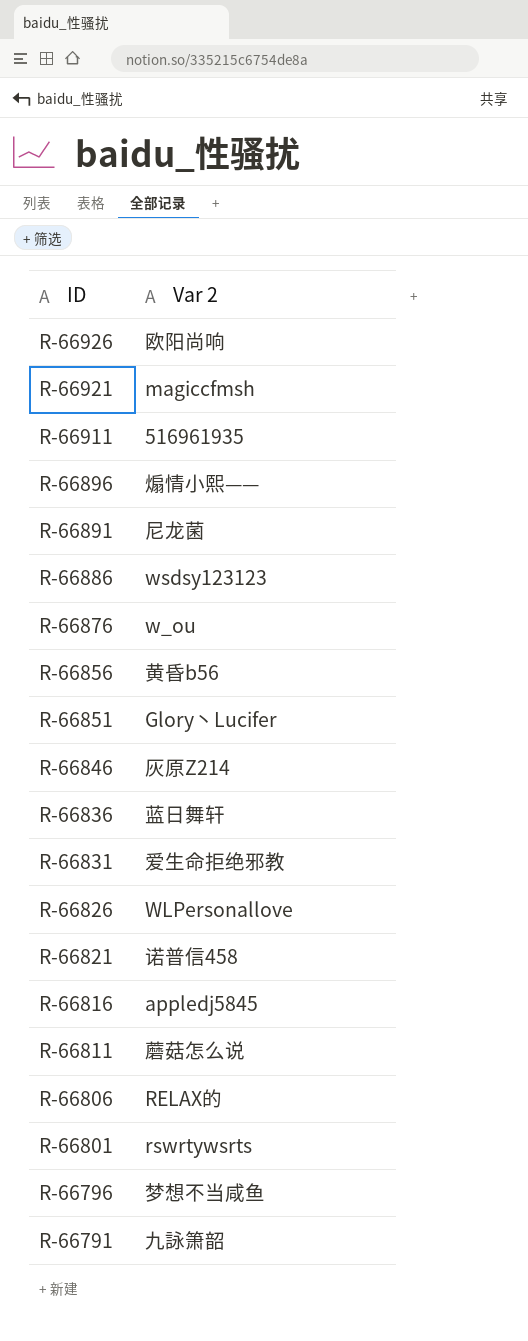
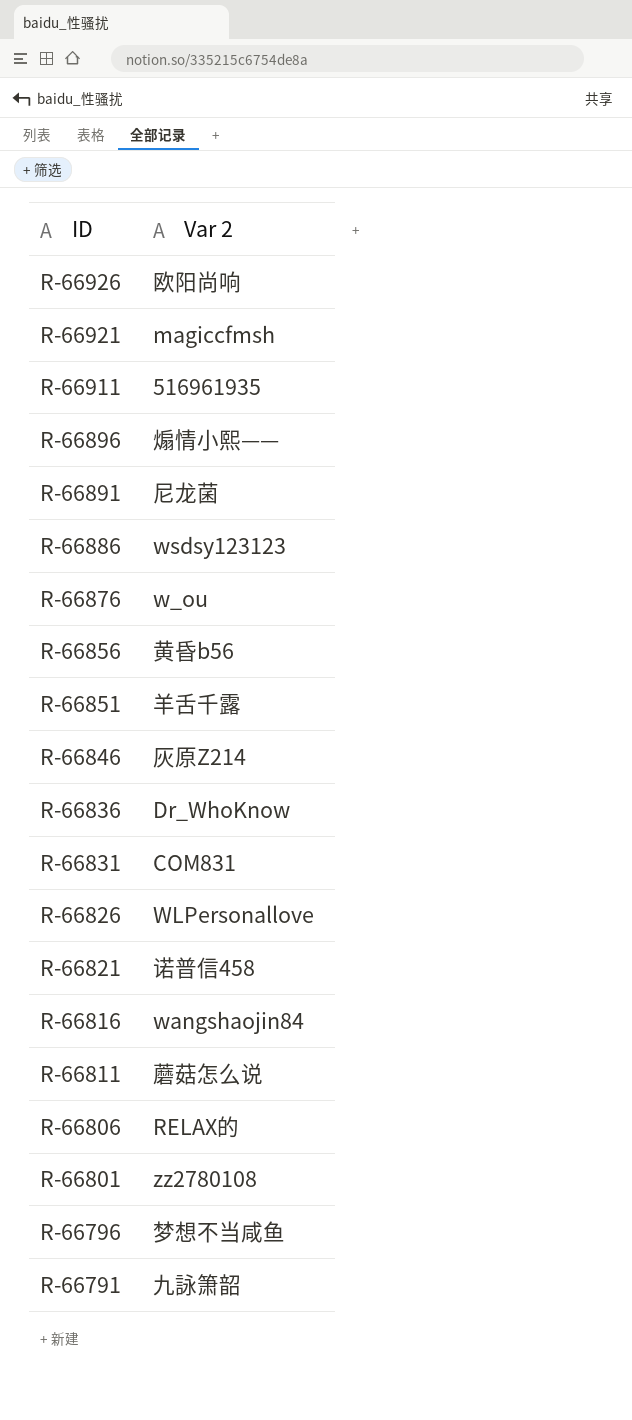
R-66851 | Var 2: Glory丶Lucifer -> 羊舌千露
R-66836 | Var 2: 蓝日舞轩 -> Dr_WhoKnow
R-66831 | Var 2: 爱生命拒绝邪教 -> COM831
R-66816 | Var 2: appledj5845 -> wangshaojin84
R-66801 | Var 2: rswrtywsrts -> zz2780108

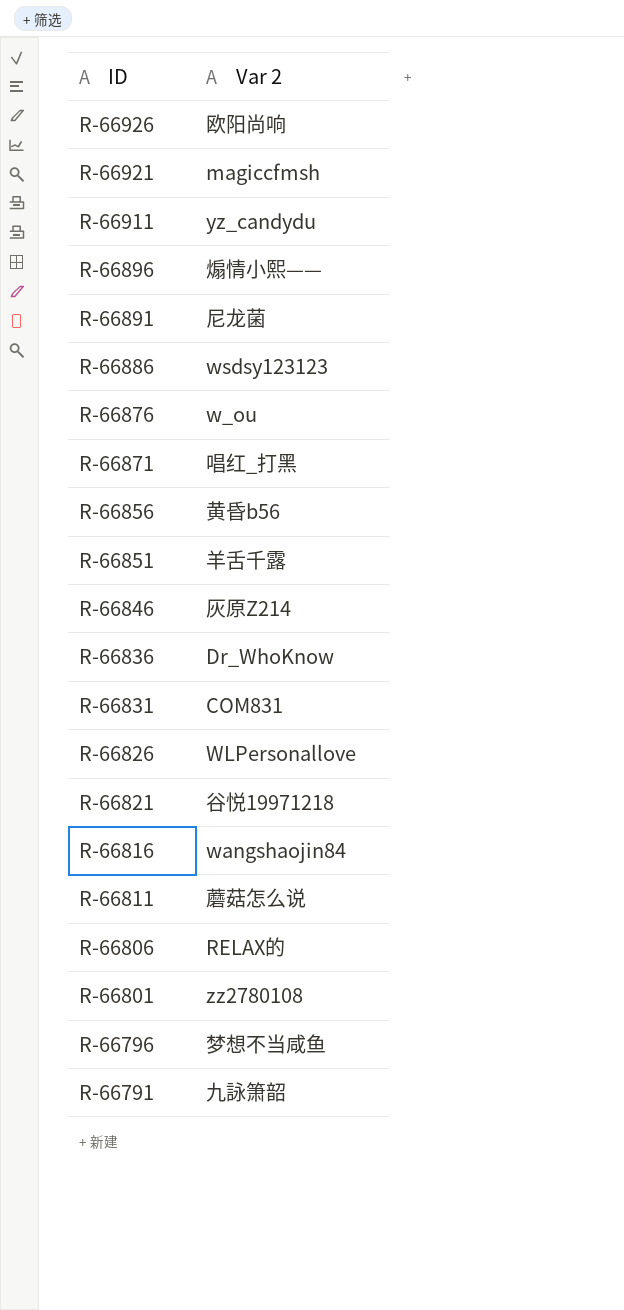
R-66911 | Var 2: 516961935 -> yz_candydu
row R-66871: none -> 唱红_打黑
R-66821 | Var 2: 诺普信458 -> 谷悦19971218

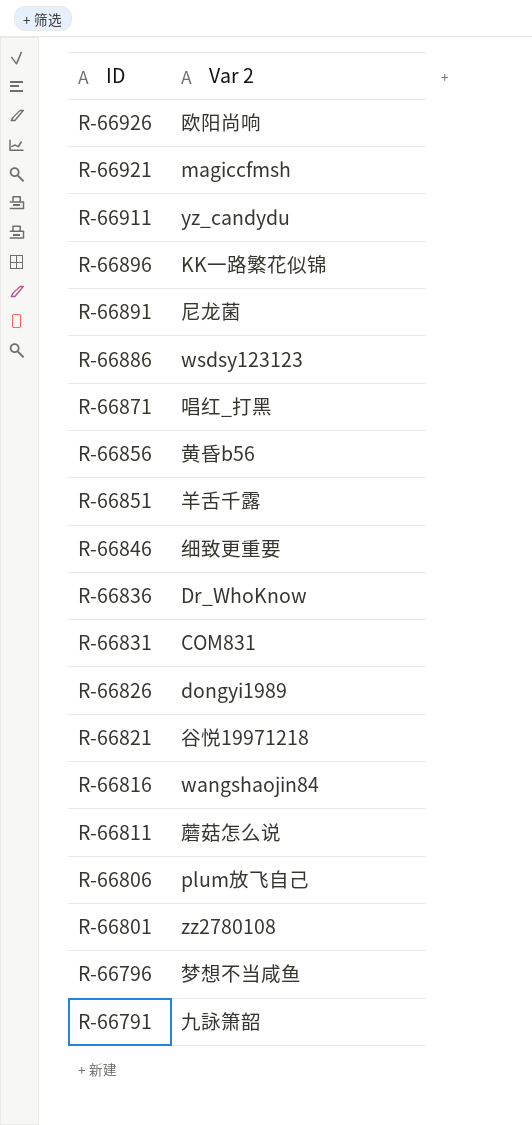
row R-66876: w_ou -> none
R-66896 | Var 2: 煽情小熙—— -> KK一路繁花似锦
R-66846 | Var 2: 灰原Z214 -> 细致更重要
R-66826 | Var 2: WLPersonallove -> dongyi1989
R-66806 | Var 2: RELAX的 -> plum放飞自己

